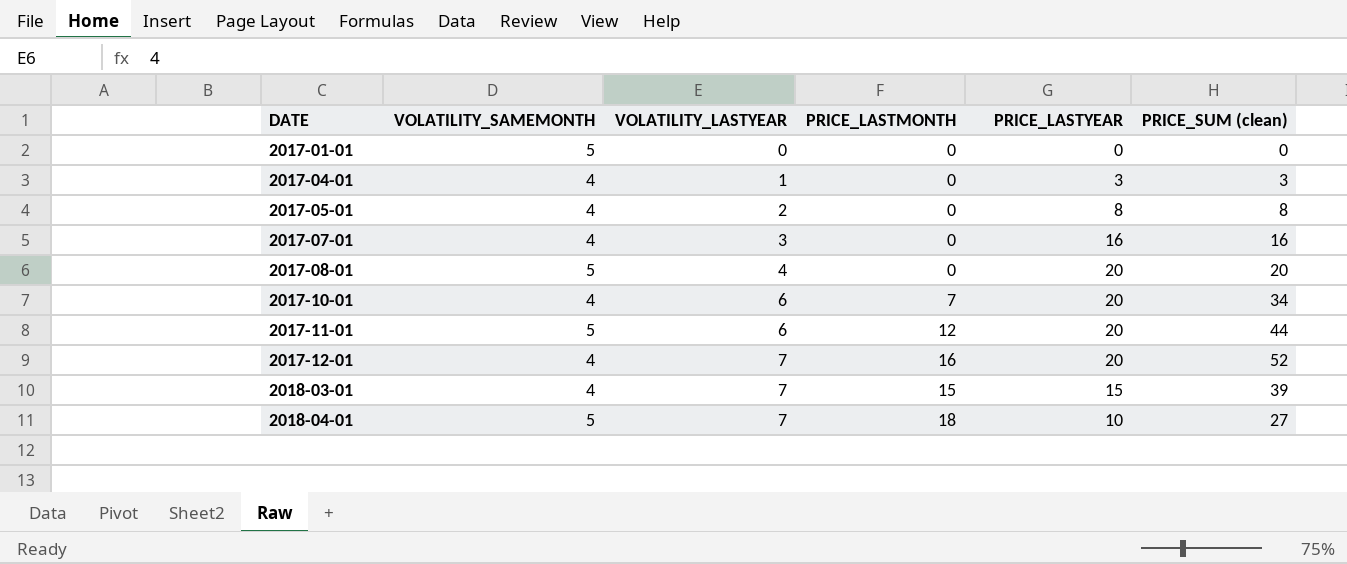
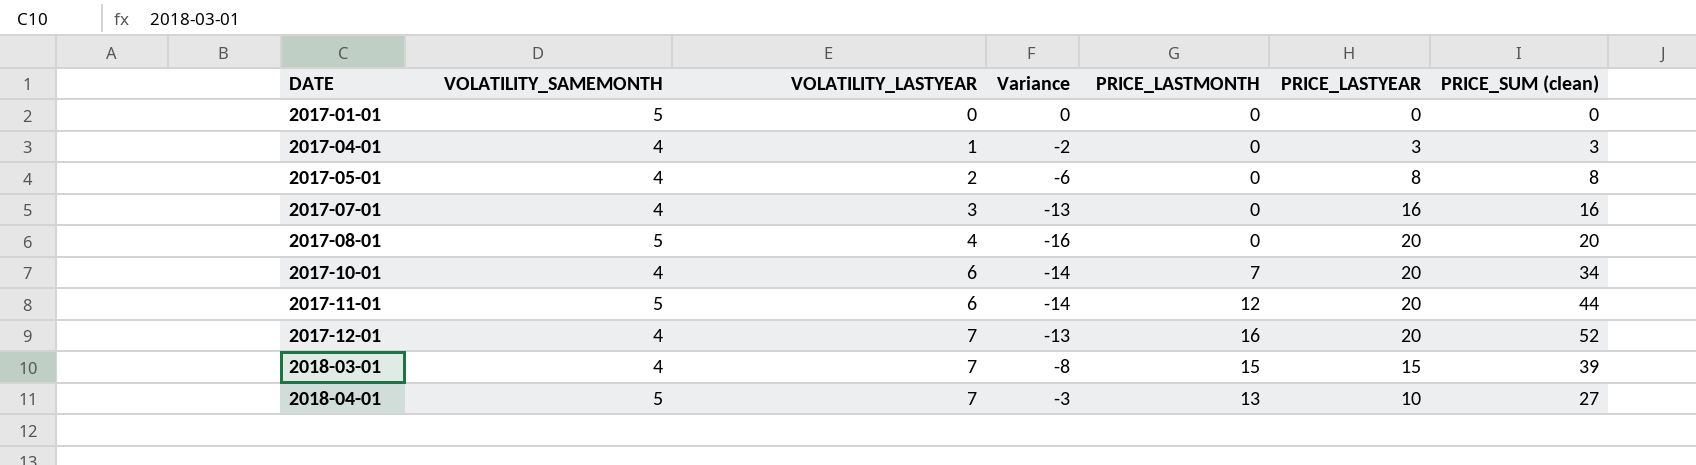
column Variance | formula: none -> [VOLATILITY_LASTYEAR] - [PRICE_LASTYEAR]
2018-04-01 | PRICE_LASTMONTH: 18 -> 13

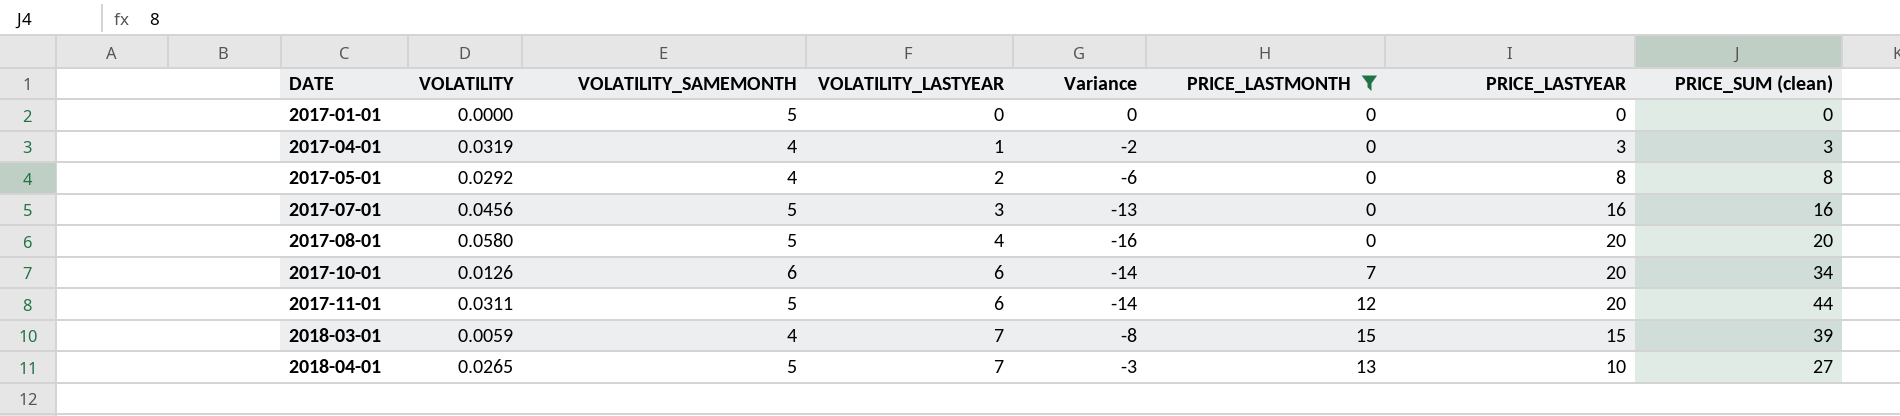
filter: none -> PRICE_LASTMONTH != 16
column VOLATILITY | position: none -> 2
2017-07-01 | VOLATILITY_SAMEMONTH: 4 -> 5
2017-10-01 | VOLATILITY_SAMEMONTH: 4 -> 6

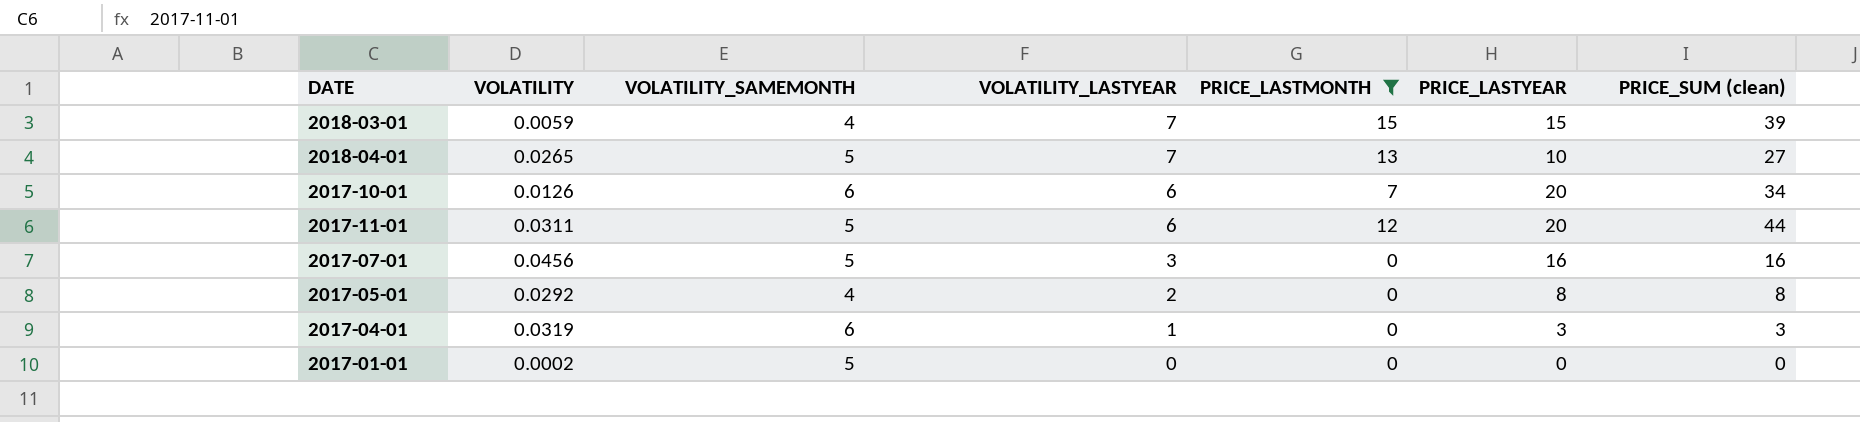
row order: DATE ascending -> VOLATILITY_LASTYEAR descending
column Variance | formula: [VOLATILITY_LASTYEAR] - [PRICE_LASTYEAR] -> none
row 2017-08-01: 0.0580 | 5 | 4 | -16 | 0 | 20 | 20 -> none
2017-04-01 | VOLATILITY_SAMEMONTH: 4 -> 6
2017-01-01 | VOLATILITY: 0.0000 -> 0.0002

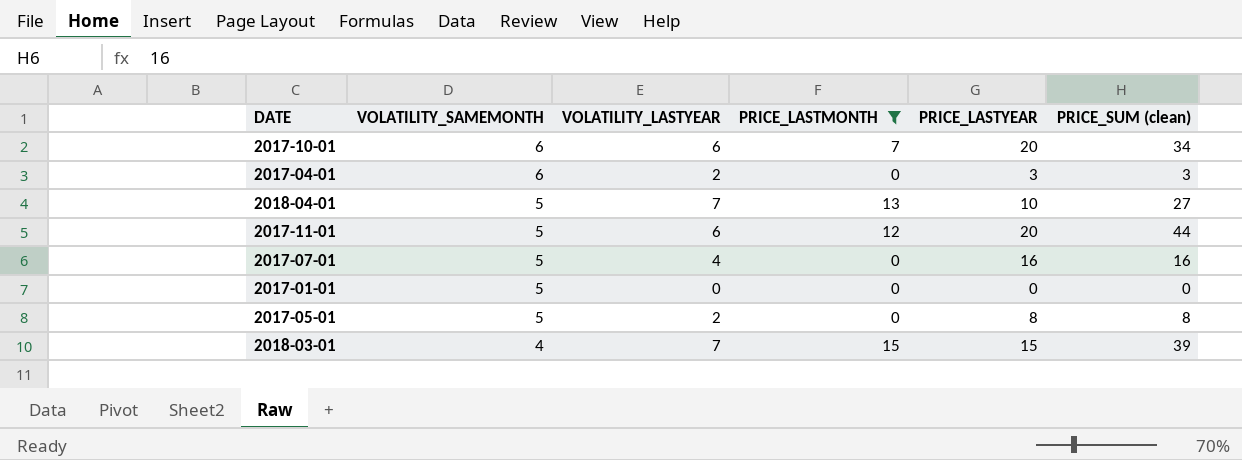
row order: VOLATILITY_LASTYEAR descending -> VOLATILITY_SAMEMONTH descending
column VOLATILITY | position: 2 -> none
2017-04-01 | VOLATILITY_LASTYEAR: 1 -> 2
2017-07-01 | VOLATILITY_LASTYEAR: 3 -> 4
2017-05-01 | VOLATILITY_SAMEMONTH: 4 -> 5

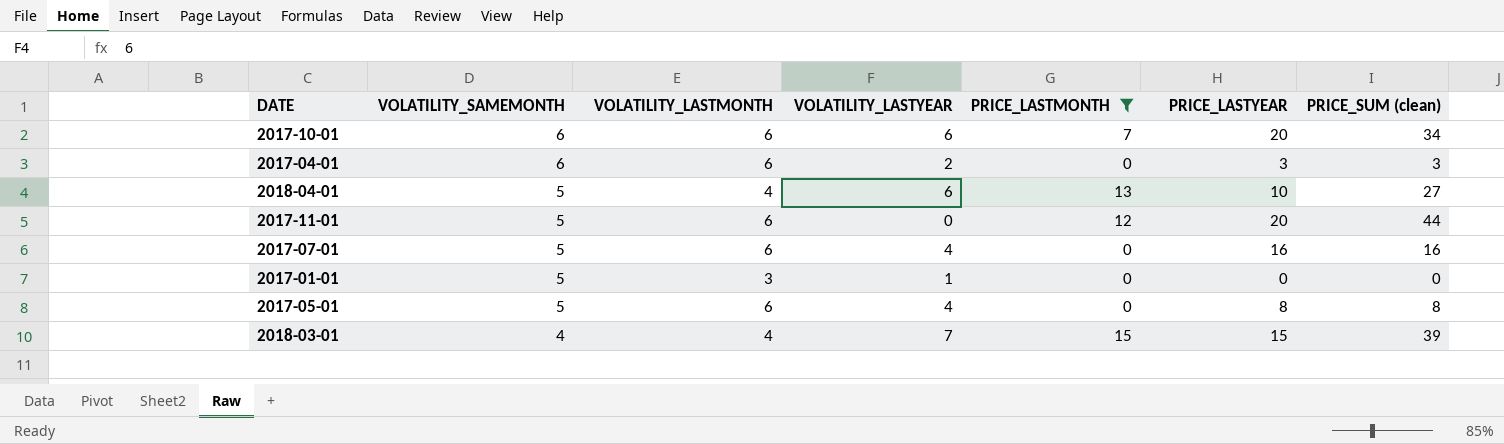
column VOLATILITY_LASTMONTH | position: none -> 3
2018-04-01 | VOLATILITY_LASTYEAR: 7 -> 6
2017-11-01 | VOLATILITY_LASTYEAR: 6 -> 0
2017-01-01 | VOLATILITY_LASTYEAR: 0 -> 1
2017-05-01 | VOLATILITY_LASTYEAR: 2 -> 4

